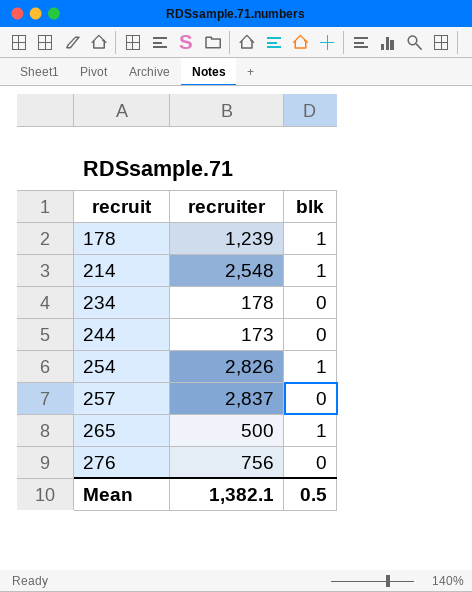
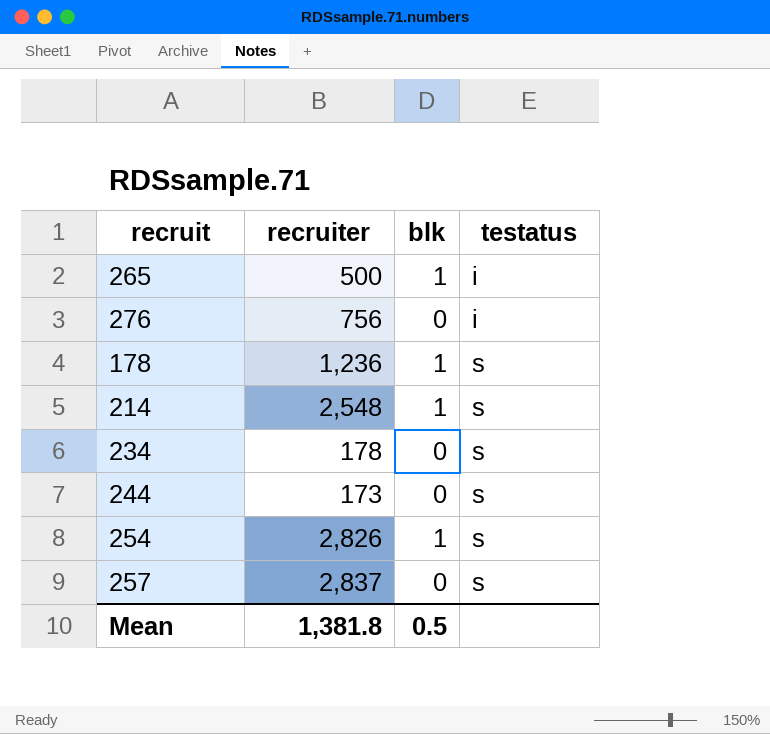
row order: recruit ascending -> testatus ascending
column testatus | position: none -> 4
178 | recruiter: 1,239 -> 1,236
Mean | recruiter: 1,382.1 -> 1,381.8

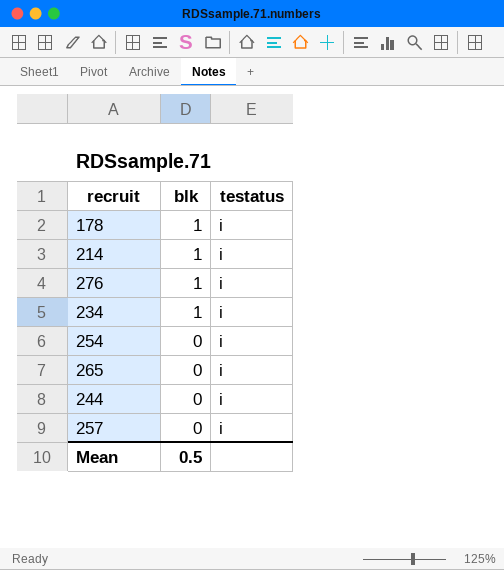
row order: testatus ascending -> blk descending
column recruiter | position: 2 -> none
178 | testatus: s -> i
214 | testatus: s -> i
276 | blk: 0 -> 1
234 | blk: 0 -> 1
234 | testatus: s -> i
254 | blk: 1 -> 0
254 | testatus: s -> i
265 | blk: 1 -> 0
244 | testatus: s -> i
257 | testatus: s -> i

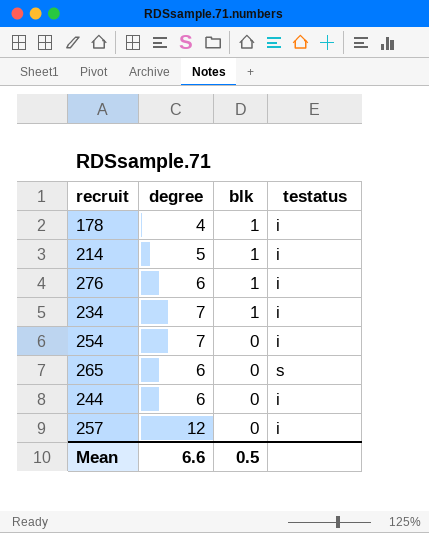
column degree | position: none -> 2
265 | testatus: i -> s

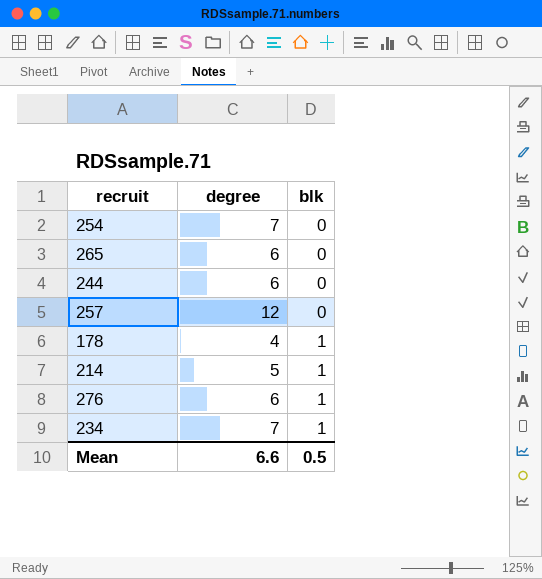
row order: blk descending -> blk ascending
column testatus | position: 4 -> none

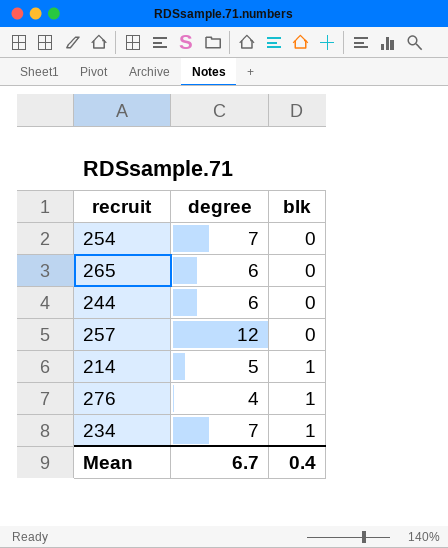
row 178: 4 | 1 -> none
276 | degree: 6 -> 4
Mean | degree: 6.6 -> 6.7
Mean | blk: 0.5 -> 0.4

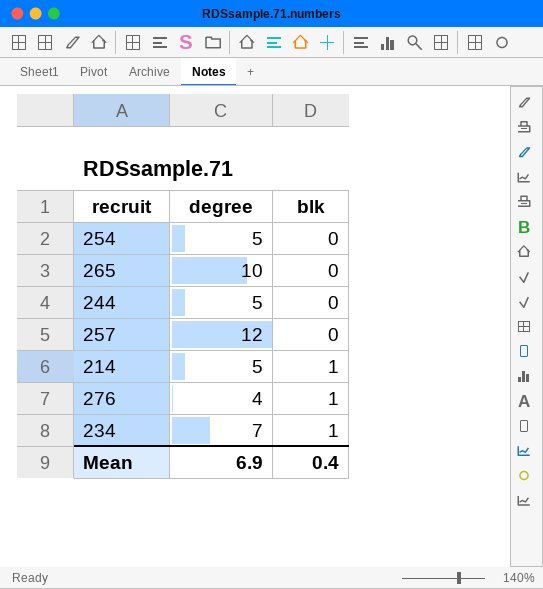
254 | degree: 7 -> 5
265 | degree: 6 -> 10
244 | degree: 6 -> 5
Mean | degree: 6.7 -> 6.9

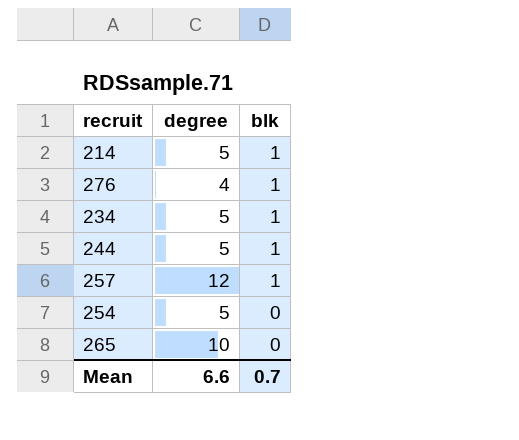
row order: blk ascending -> blk descending
234 | degree: 7 -> 5
244 | blk: 0 -> 1
257 | blk: 0 -> 1
Mean | degree: 6.9 -> 6.6
Mean | blk: 0.4 -> 0.7

